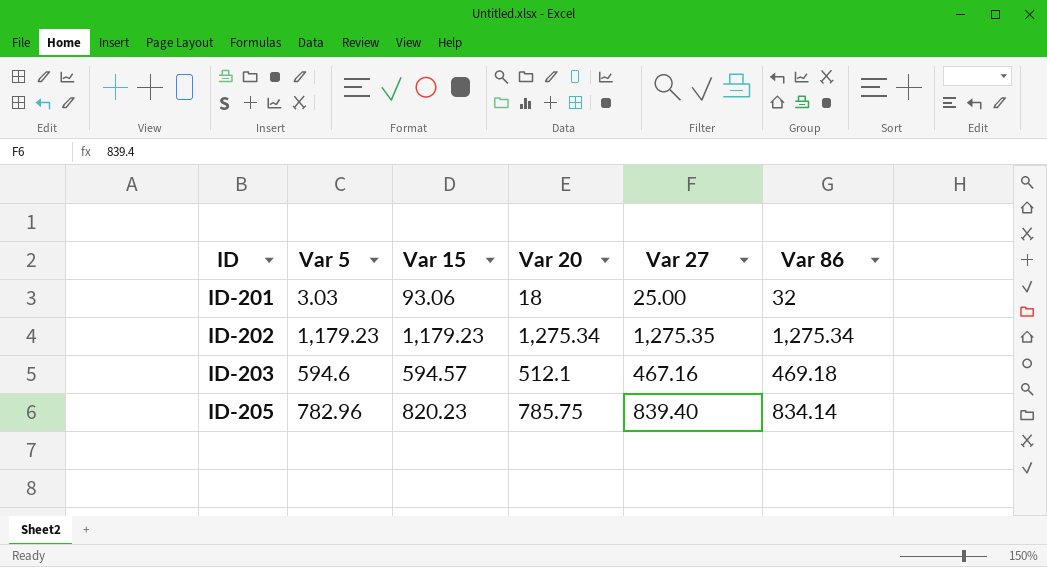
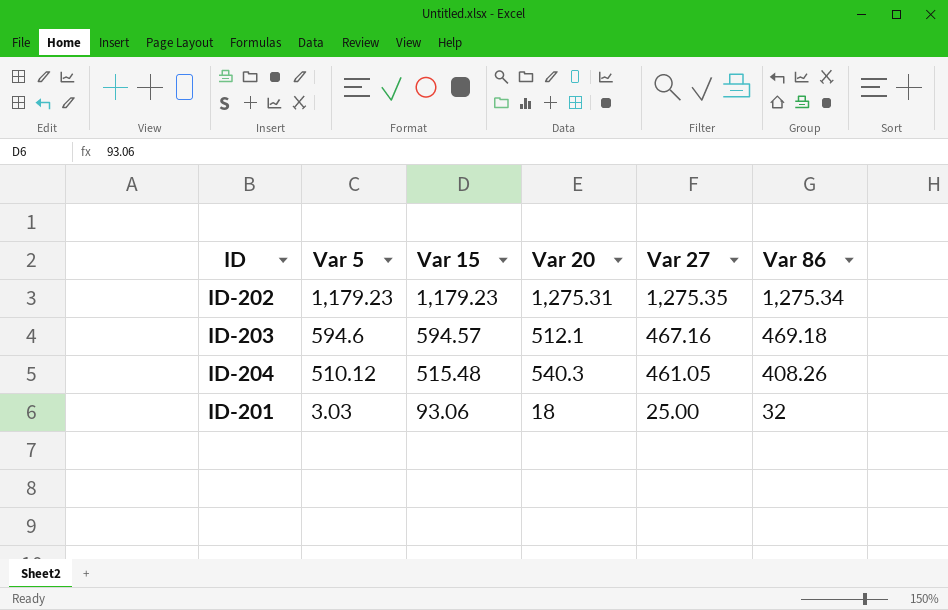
row order: ID ascending -> Var 5 descending
row ID-205: 782.96 | 820.23 | 785.75 | 839.40 | 834.14 -> none
ID-202 | Var 20: 1,275.34 -> 1,275.31
row ID-204: none -> 510.12 | 515.48 | 540.3 | 461.05 | 408.26

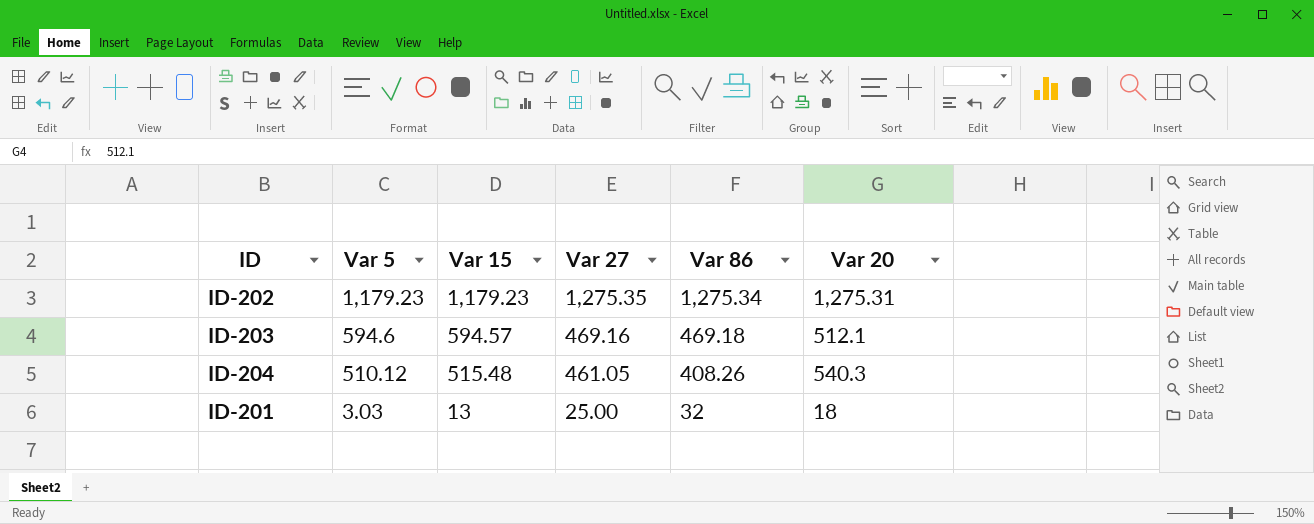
column Var 20 | position: 4 -> 6
ID-203 | Var 27: 467.16 -> 469.16
ID-201 | Var 15: 93.06 -> 13

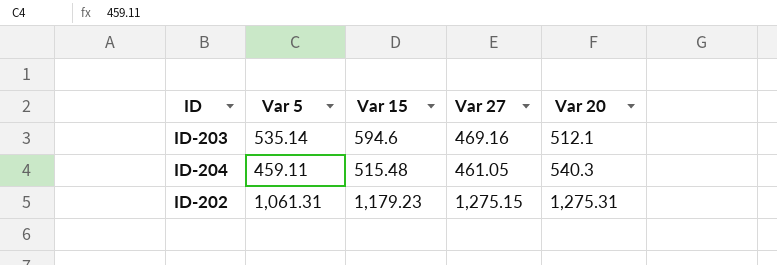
row order: Var 5 descending -> Var 20 ascending
column Var 86 | position: 5 -> none
row ID-201: 3.03 | 13 | 25.00 | 32 | 18 -> none
ID-203 | Var 5: 594.6 -> 535.14
ID-203 | Var 15: 594.57 -> 594.6
ID-204 | Var 5: 510.12 -> 459.11
ID-202 | Var 5: 1,179.23 -> 1,061.31
ID-202 | Var 27: 1,275.35 -> 1,275.15

